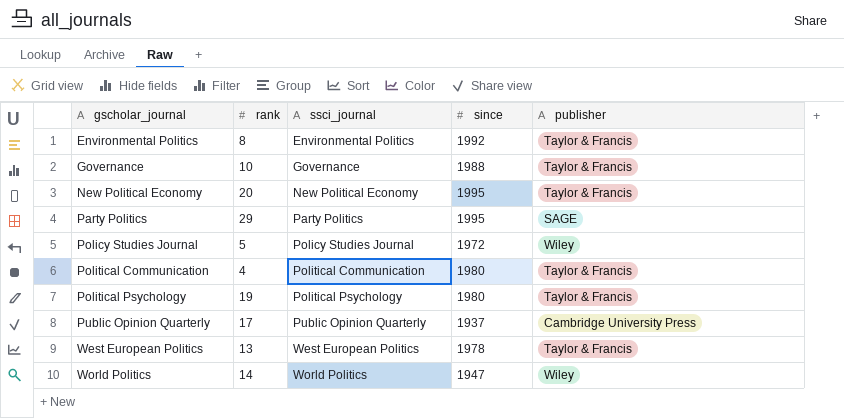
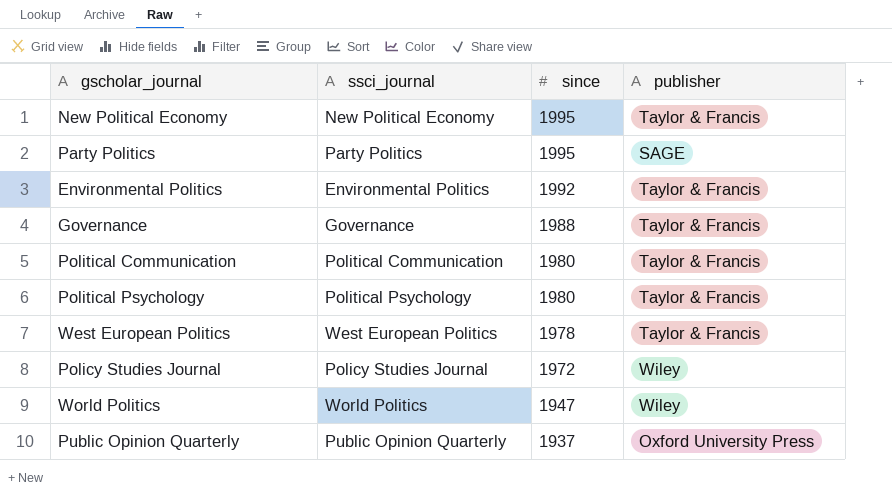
row order: gscholar_journal ascending -> since descending
column rank | position: 2 -> none
Public Opinion Quarterly | publisher: Cambridge University Press -> Oxford University Press

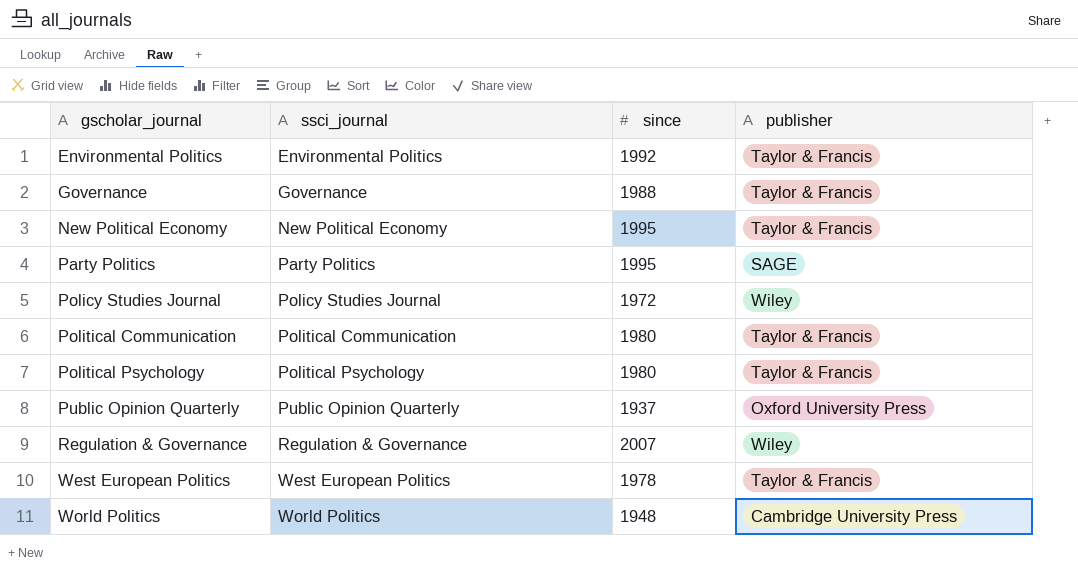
row order: since descending -> gscholar_journal ascending
row Regulation & Governance: none -> Regulation & Governance | 2007 | Wiley
World Politics | since: 1947 -> 1948
World Politics | publisher: Wiley -> Cambridge University Press

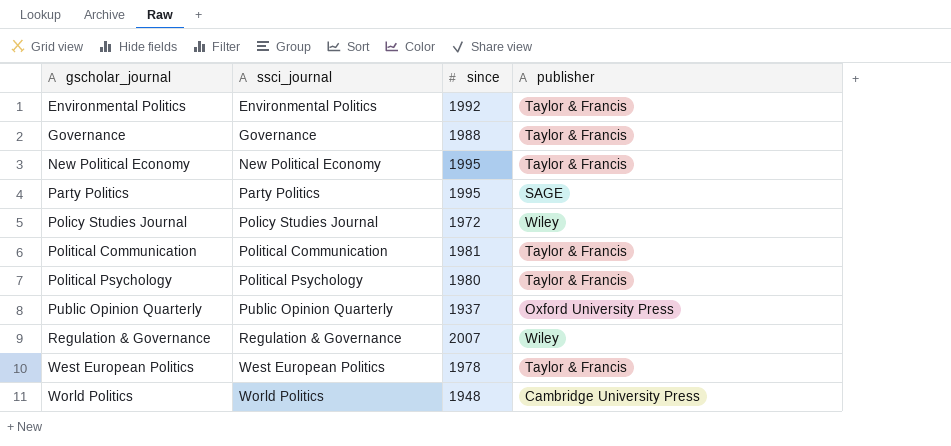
Political Communication | since: 1980 -> 1981

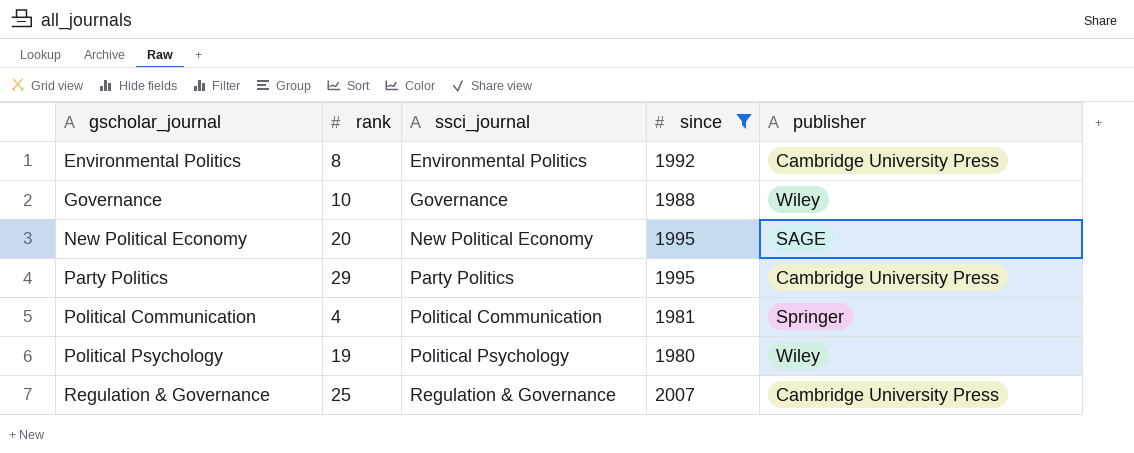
filter: none -> since >= 1980
column rank | position: none -> 2
Environmental Politics | publisher: Taylor & Francis -> Cambridge University Press
Governance | publisher: Taylor & Francis -> Wiley
New Political Economy | publisher: Taylor & Francis -> SAGE
Party Politics | publisher: SAGE -> Cambridge University Press
Political Communication | publisher: Taylor & Francis -> Springer
Political Psychology | publisher: Taylor & Francis -> Wiley
Regulation & Governance | publisher: Wiley -> Cambridge University Press

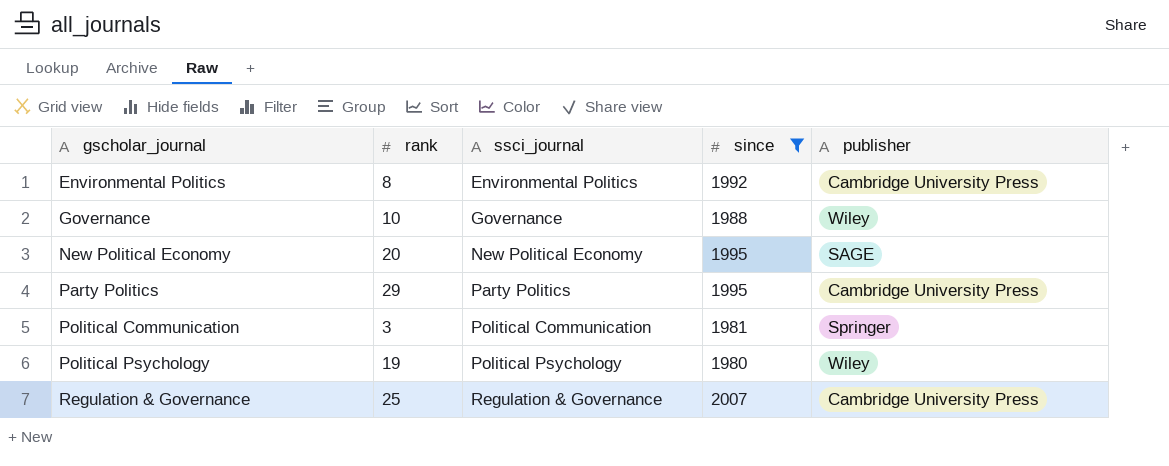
Political Communication | rank: 4 -> 3

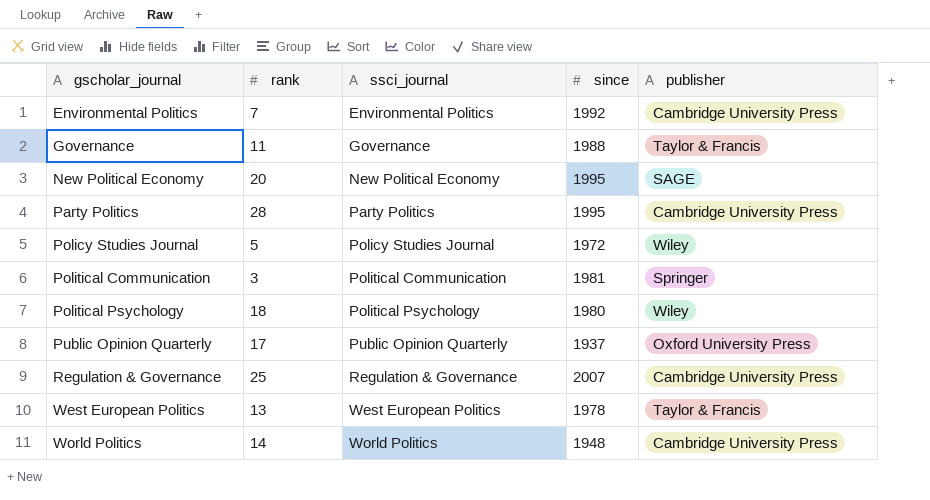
filter: since >= 1980 -> none
Environmental Politics | rank: 8 -> 7
Governance | rank: 10 -> 11
Governance | publisher: Wiley -> Taylor & Francis
Party Politics | rank: 29 -> 28
Political Psychology | rank: 19 -> 18

